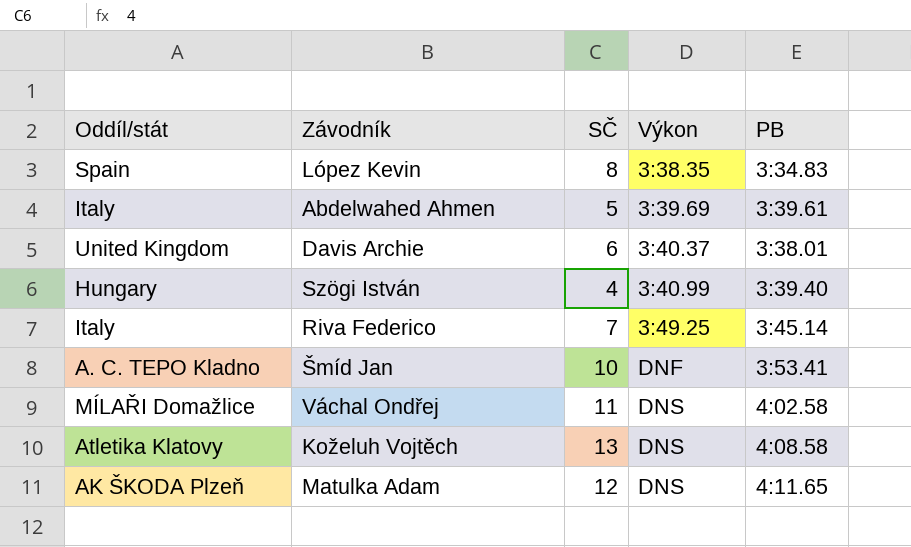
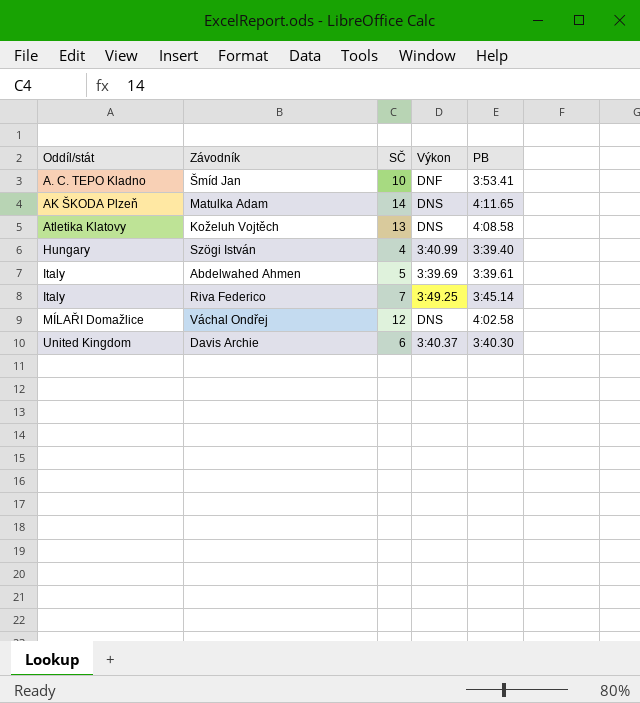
row order: Výkon ascending -> Oddíl/stát ascending
row López Kevin: Spain | 8 | 3:38.35 | 3:34.83 -> none
Matulka Adam | SČ: 12 -> 14
Váchal Ondřej | SČ: 11 -> 12
Davis Archie | PB: 3:38.01 -> 3:40.30

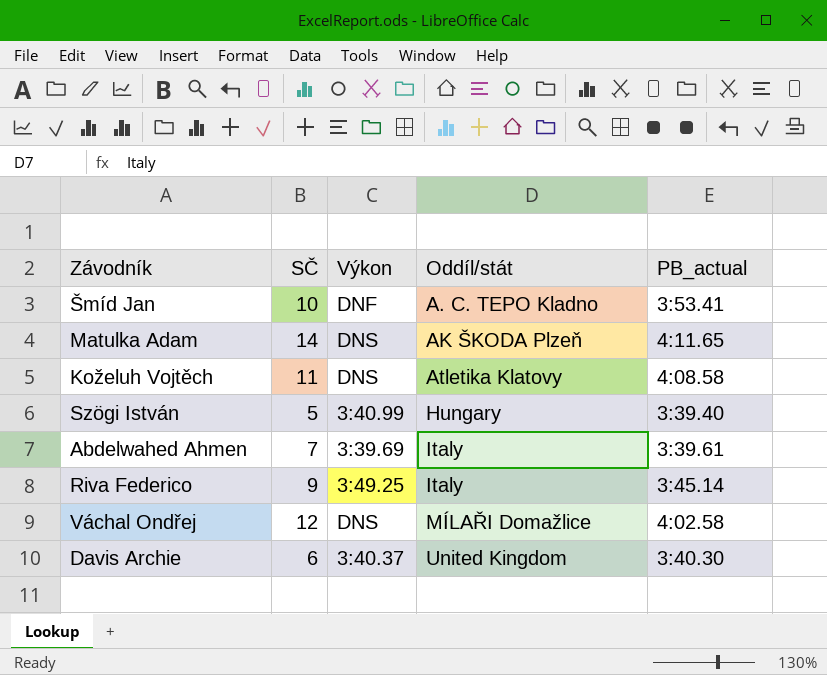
column Oddíl/stát | position: 1 -> 4
column name: PB -> PB_actual
Koželuh Vojtěch | SČ: 13 -> 11
Szögi István | SČ: 4 -> 5
Abdelwahed Ahmen | SČ: 5 -> 7
Riva Federico | SČ: 7 -> 9

